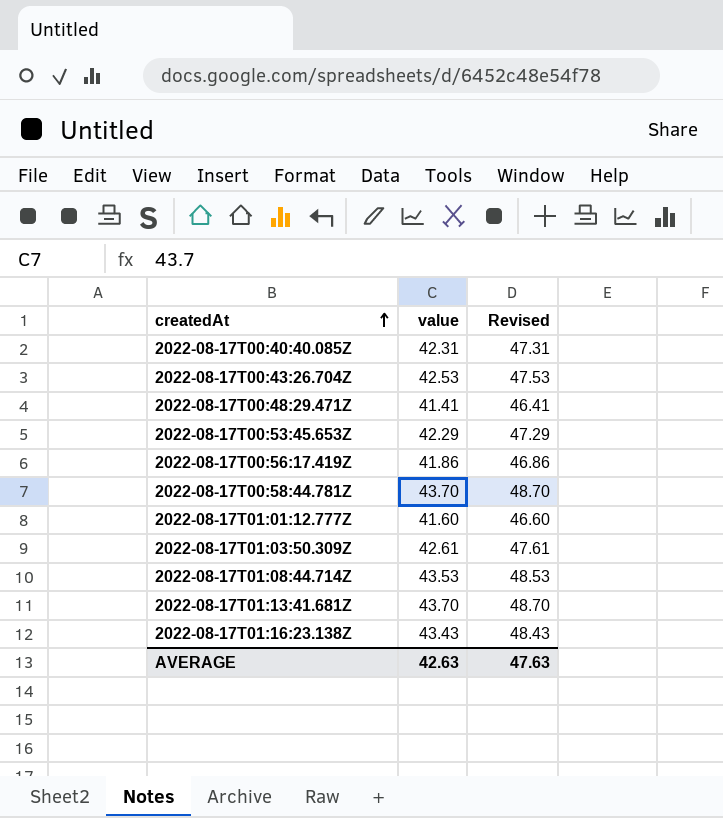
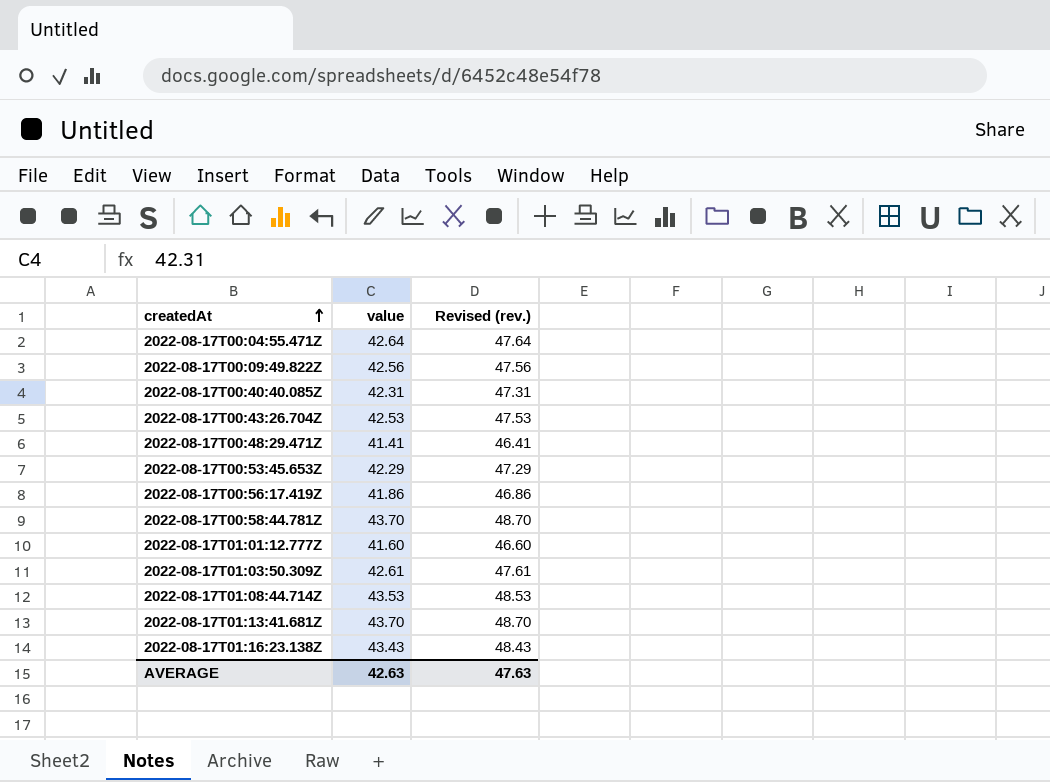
column name: Revised -> Revised (rev.)
row 2022-08-17T00:04:55.471Z: none -> 42.64 | 47.64
row 2022-08-17T00:09:49.822Z: none -> 42.56 | 47.56

